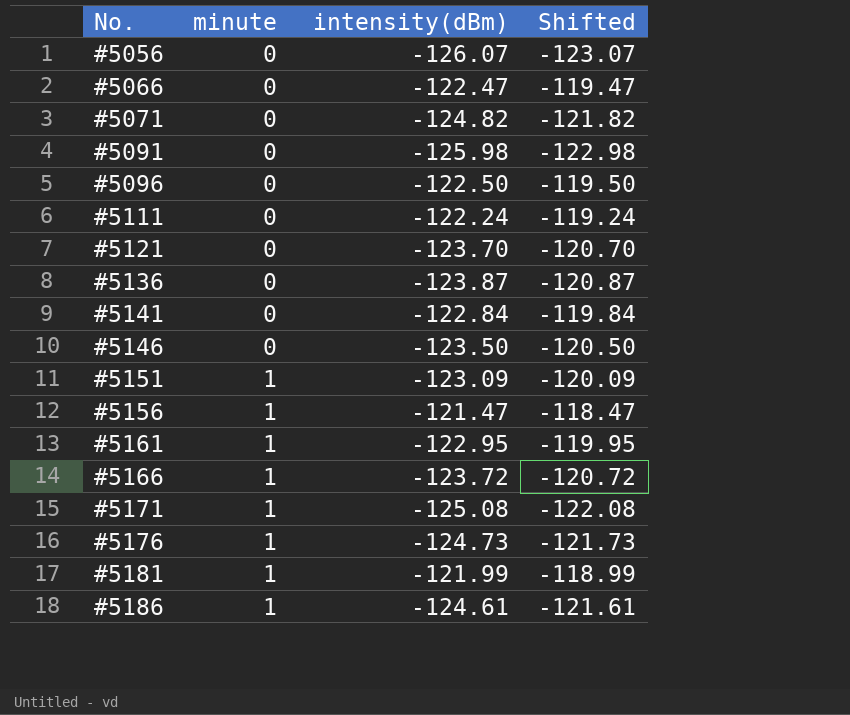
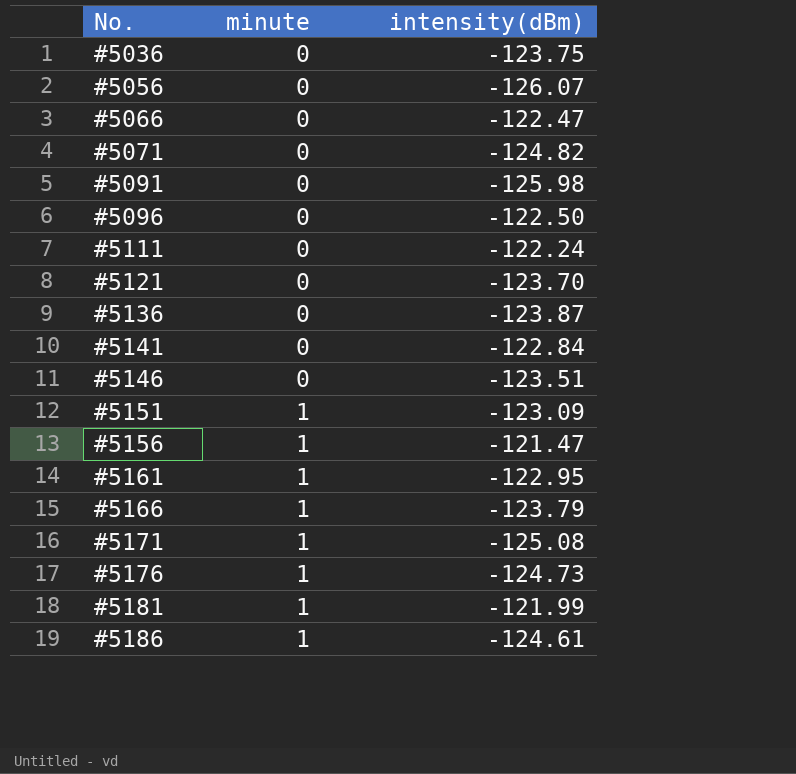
column Shifted | formula: [intensity(dBm)] + 3 -> none
row #5036: none -> 0 | -123.75
#5146 | intensity(dBm): -123.50 -> -123.51
#5166 | intensity(dBm): -123.72 -> -123.79

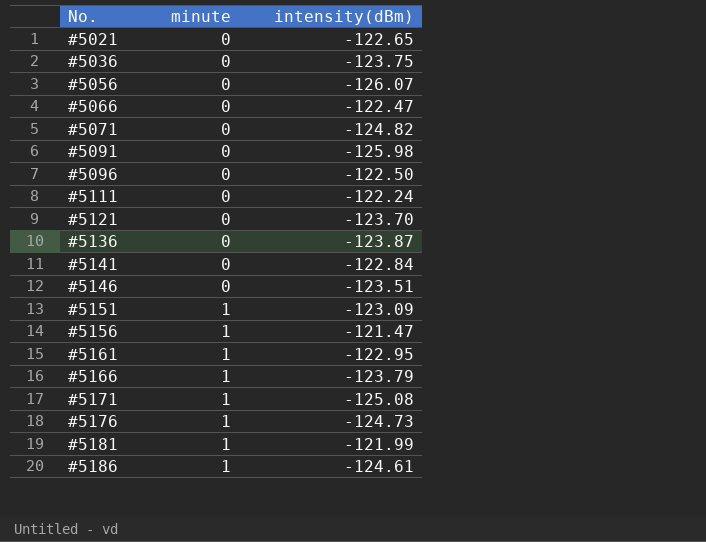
row #5021: none -> 0 | -122.65

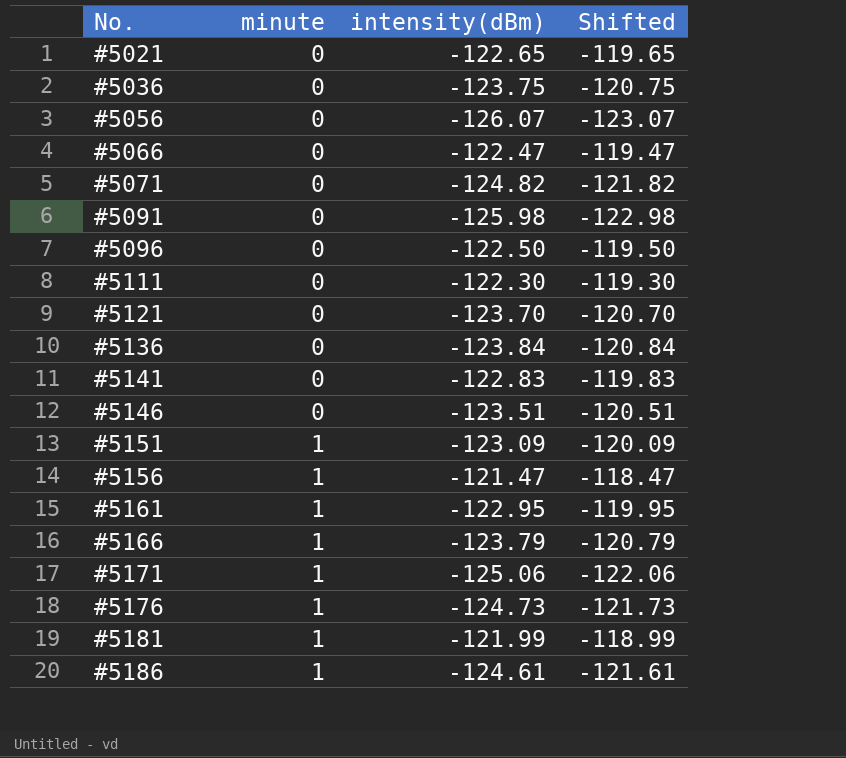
column Shifted | formula: none -> [intensity(dBm)] + 3
#5111 | intensity(dBm): -122.24 -> -122.30
#5136 | intensity(dBm): -123.87 -> -123.84
#5141 | intensity(dBm): -122.84 -> -122.83
#5171 | intensity(dBm): -125.08 -> -125.06

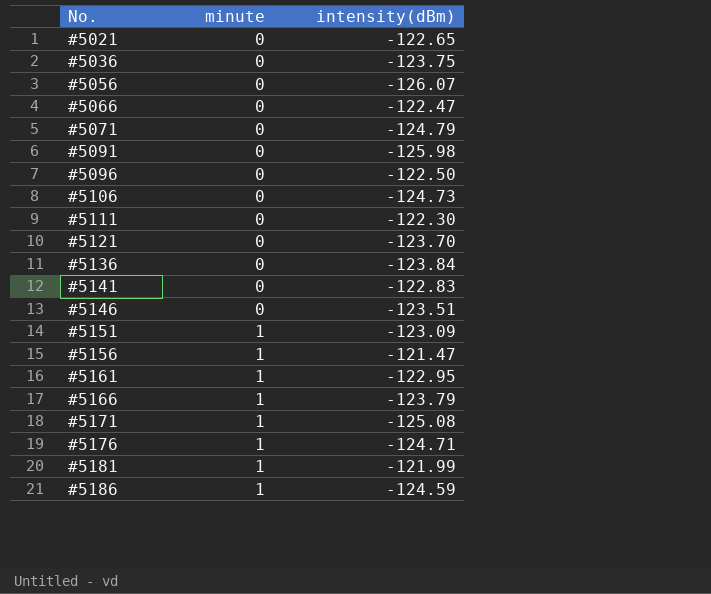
column Shifted | formula: [intensity(dBm)] + 3 -> none
#5071 | intensity(dBm): -124.82 -> -124.79
row #5106: none -> 0 | -124.73
#5171 | intensity(dBm): -125.06 -> -125.08
#5176 | intensity(dBm): -124.73 -> -124.71
#5186 | intensity(dBm): -124.61 -> -124.59

